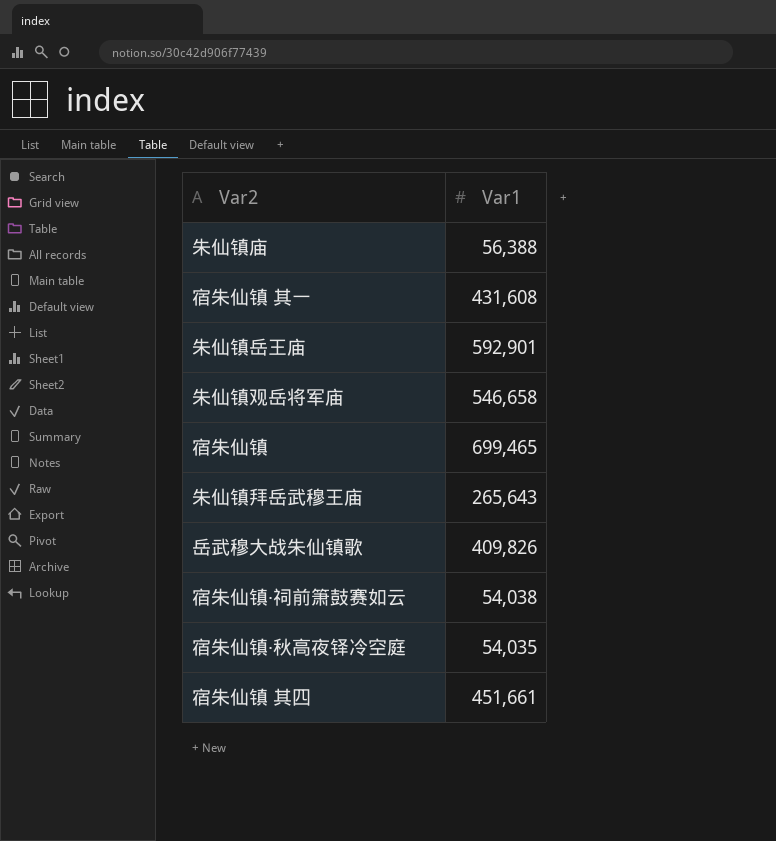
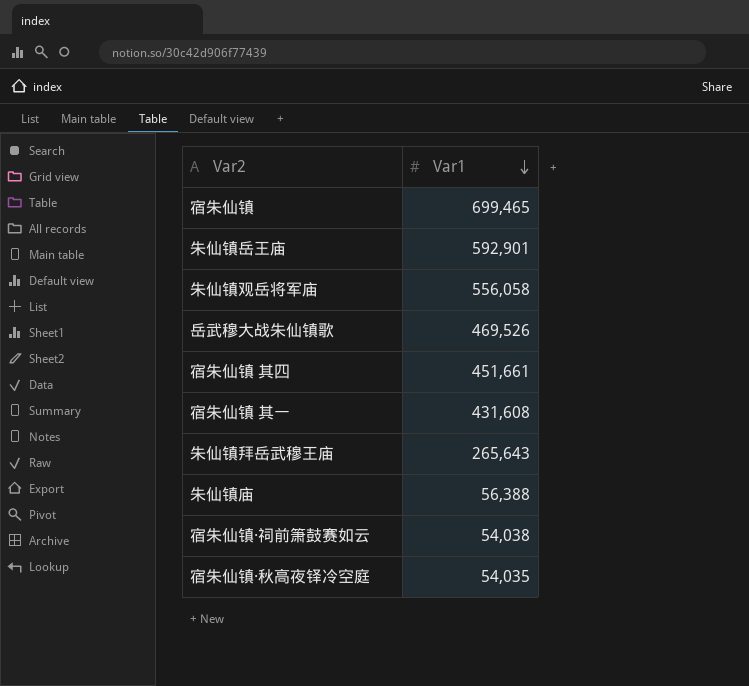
row order: none -> Var1 descending
朱仙镇观岳将军庙 | Var1: 546,658 -> 556,058
岳武穆大战朱仙镇歌 | Var1: 409,826 -> 469,526

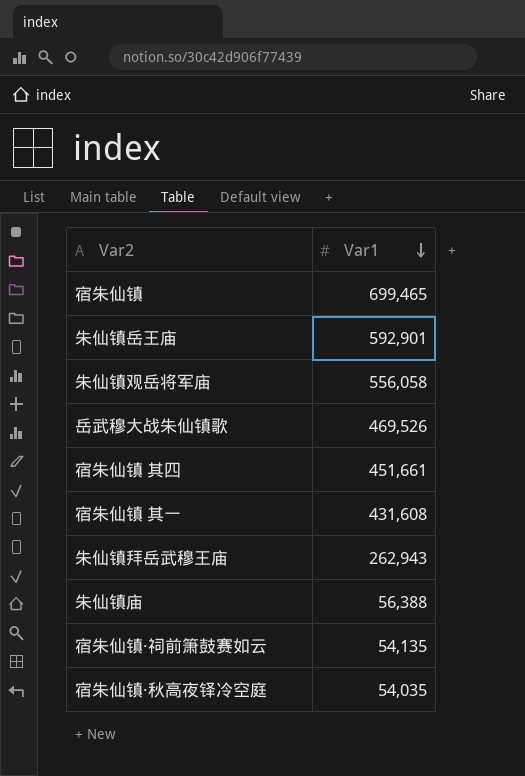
朱仙镇拜岳武穆王庙 | Var1: 265,643 -> 262,943
宿朱仙镇·祠前箫鼓赛如云 | Var1: 54,038 -> 54,135

